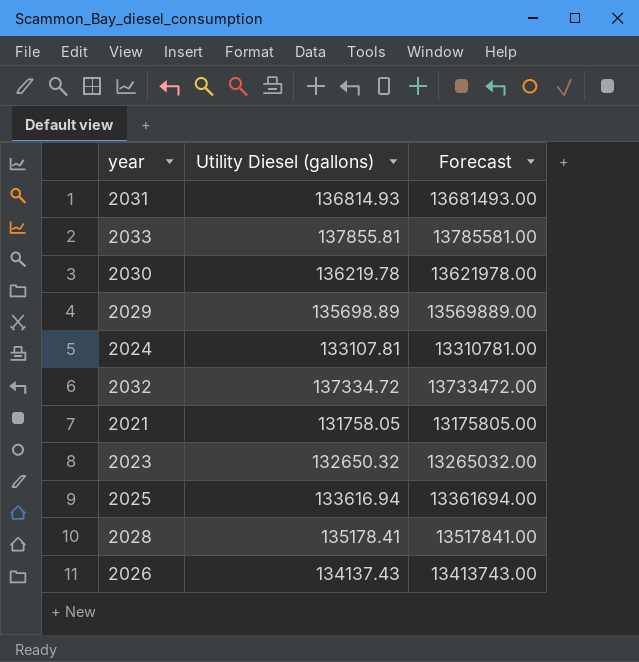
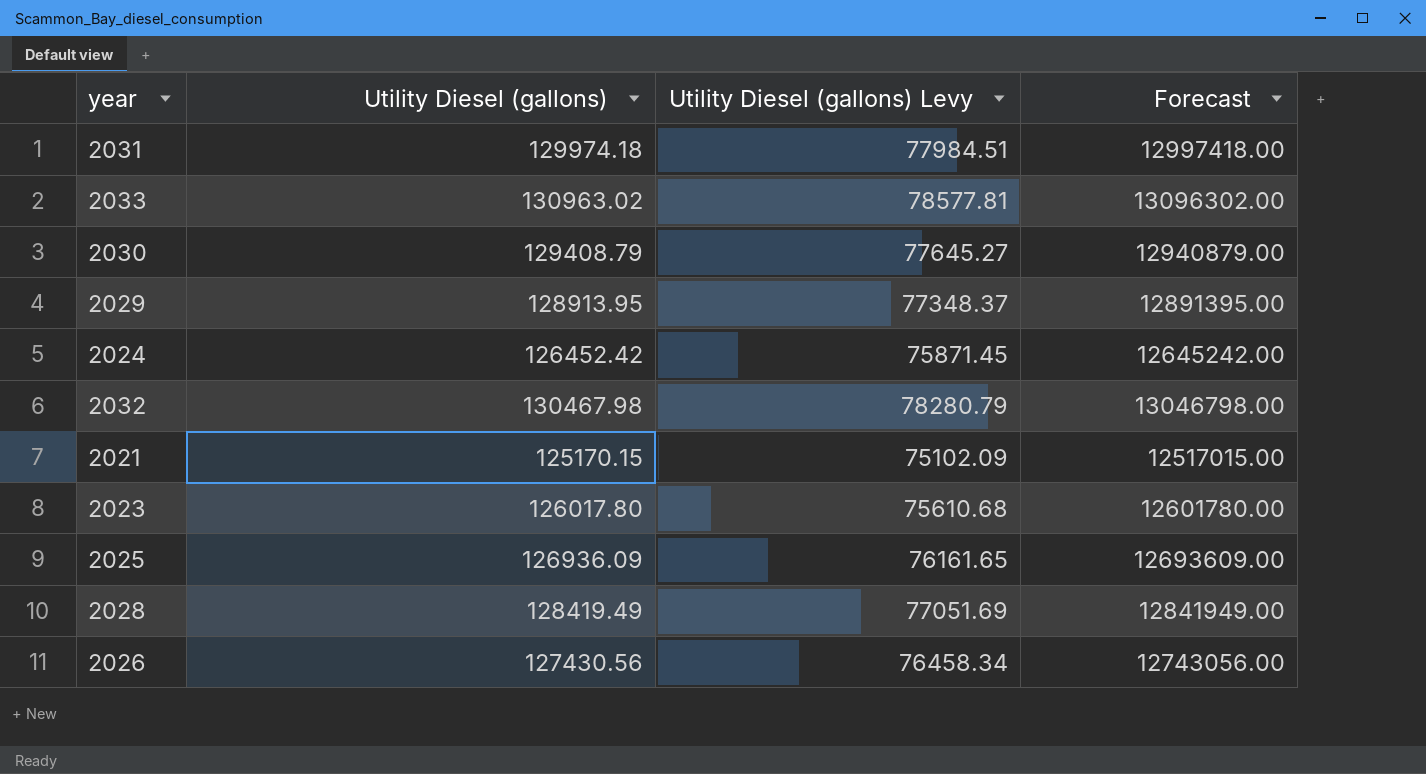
column Utility Diesel (gallons) Levy | formula: none -> [Utility Diesel (gallons)] * 0.6
2031 | Utility Diesel (gallons): 136814.93 -> 129974.18
2031 | Forecast: 13681493.00 -> 12997418.00
2033 | Utility Diesel (gallons): 137855.81 -> 130963.02
2033 | Forecast: 13785581.00 -> 13096302.00
2030 | Utility Diesel (gallons): 136219.78 -> 129408.79
2030 | Forecast: 13621978.00 -> 12940879.00
2029 | Utility Diesel (gallons): 135698.89 -> 128913.95
2029 | Forecast: 13569889.00 -> 12891395.00
2024 | Utility Diesel (gallons): 133107.81 -> 126452.42
2024 | Forecast: 13310781.00 -> 12645242.00
2032 | Utility Diesel (gallons): 137334.72 -> 130467.98
2032 | Forecast: 13733472.00 -> 13046798.00
2021 | Utility Diesel (gallons): 131758.05 -> 125170.15
2021 | Forecast: 13175805.00 -> 12517015.00
2023 | Utility Diesel (gallons): 132650.32 -> 126017.80
2023 | Forecast: 13265032.00 -> 12601780.00
2025 | Utility Diesel (gallons): 133616.94 -> 126936.09
2025 | Forecast: 13361694.00 -> 12693609.00
2028 | Utility Diesel (gallons): 135178.41 -> 128419.49
2028 | Forecast: 13517841.00 -> 12841949.00
2026 | Utility Diesel (gallons): 134137.43 -> 127430.56
2026 | Forecast: 13413743.00 -> 12743056.00

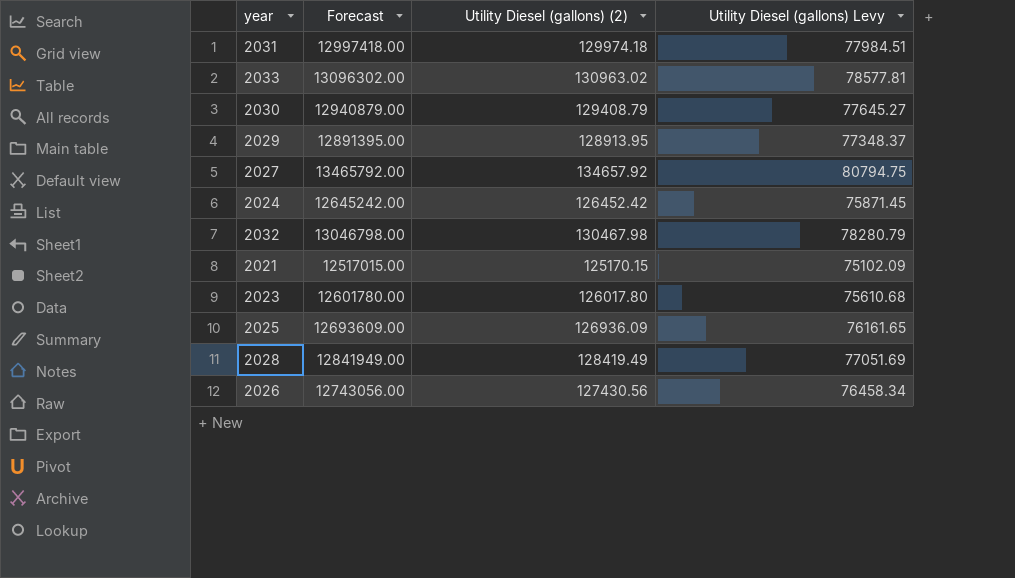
column Forecast | position: 4 -> 2
column name: Utility Diesel (gallons) -> Utility Diesel (gallons) (2)
row 2027: none -> 13465792.00 | 134657.92 | 80794.75

